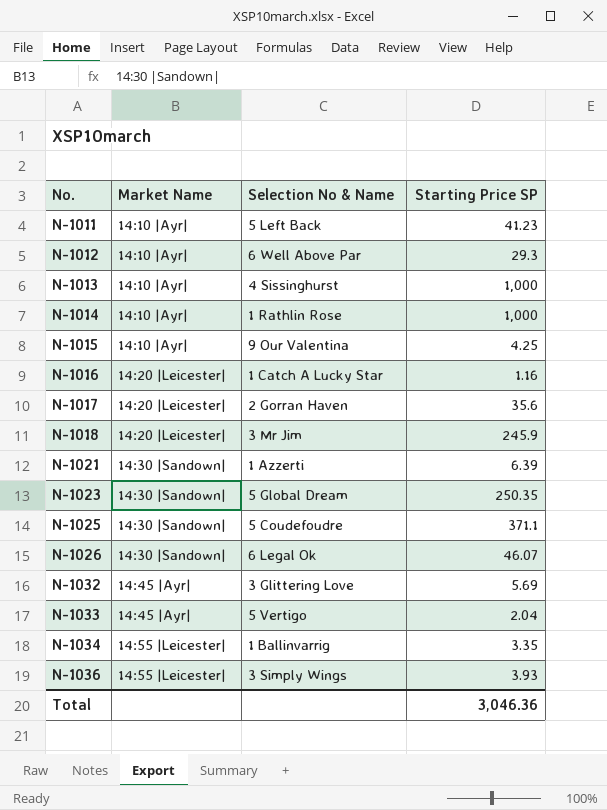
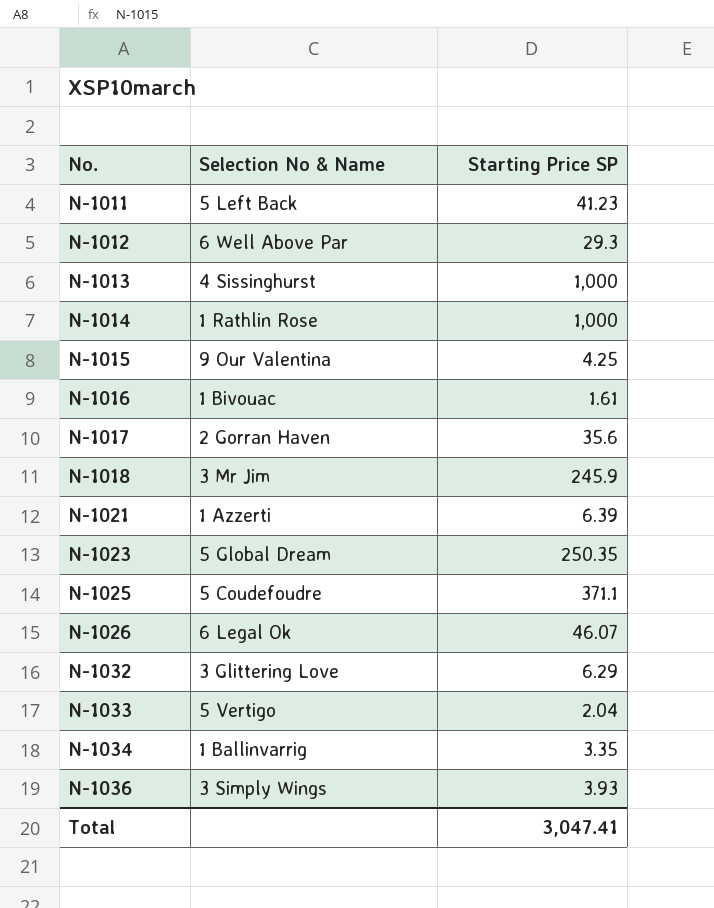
column Market Name | position: 2 -> none
N-1016 | Selection No & Name: 1 Catch A Lucky Star -> 1 Bivouac
N-1016 | Starting Price SP: 1.16 -> 1.61
N-1032 | Starting Price SP: 5.69 -> 6.29
Total | Starting Price SP: 3,046.36 -> 3,047.41

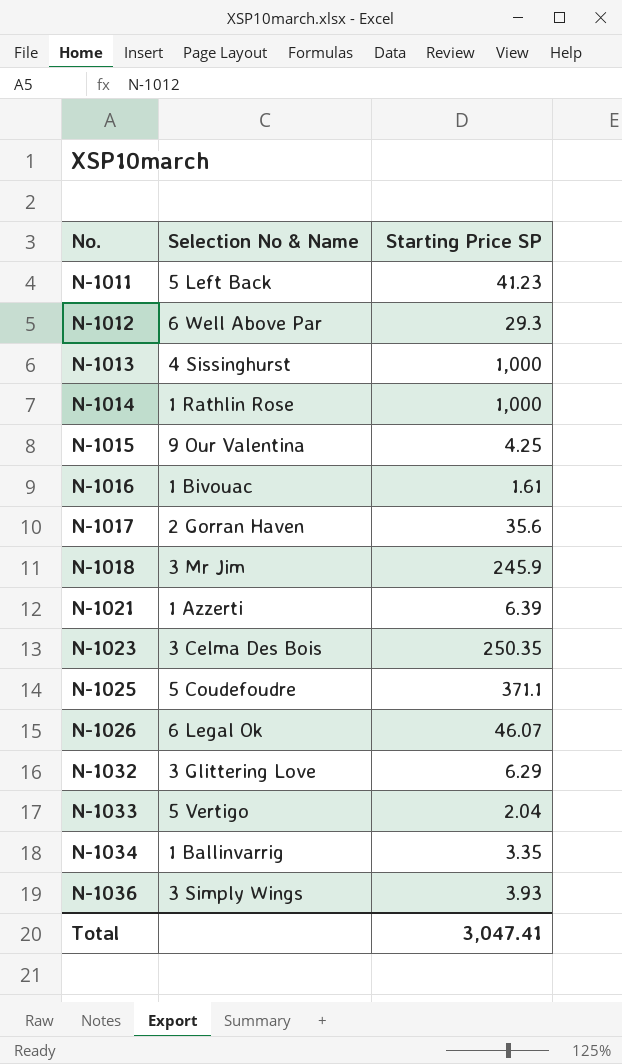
N-1023 | Selection No & Name: 5 Global Dream -> 3 Celma Des Bois

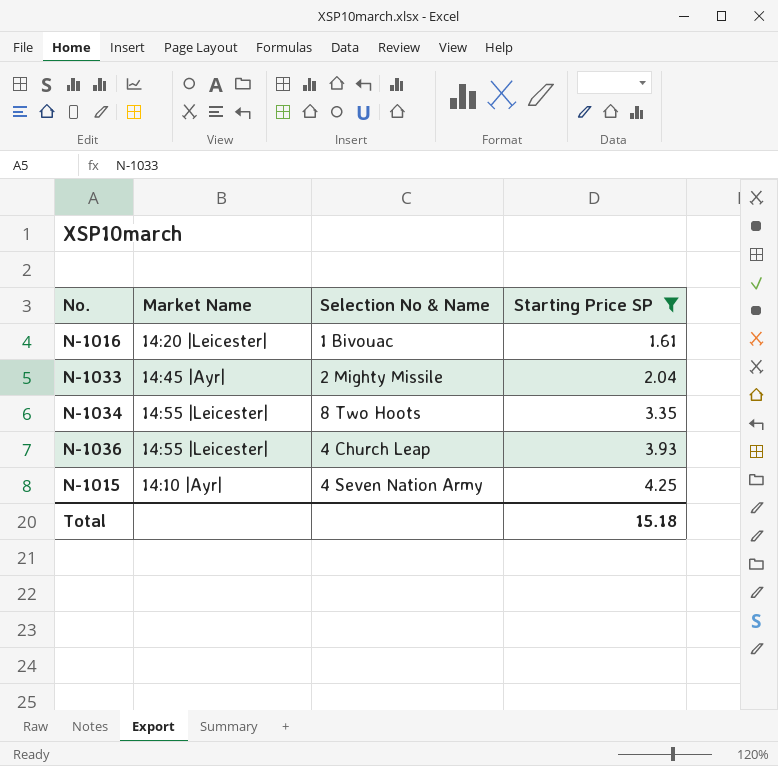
filter: none -> Starting Price SP <= 4.25
row order: No. ascending -> Starting Price SP ascending
column Market Name | position: none -> 2
N-1033 | Selection No & Name: 5 Vertigo -> 2 Mighty Missile
N-1034 | Selection No & Name: 1 Ballinvarrig -> 8 Two Hoots
N-1036 | Selection No & Name: 3 Simply Wings -> 4 Church Leap
N-1015 | Selection No & Name: 9 Our Valentina -> 4 Seven Nation Army
Total | Starting Price SP: 3,047.41 -> 15.18

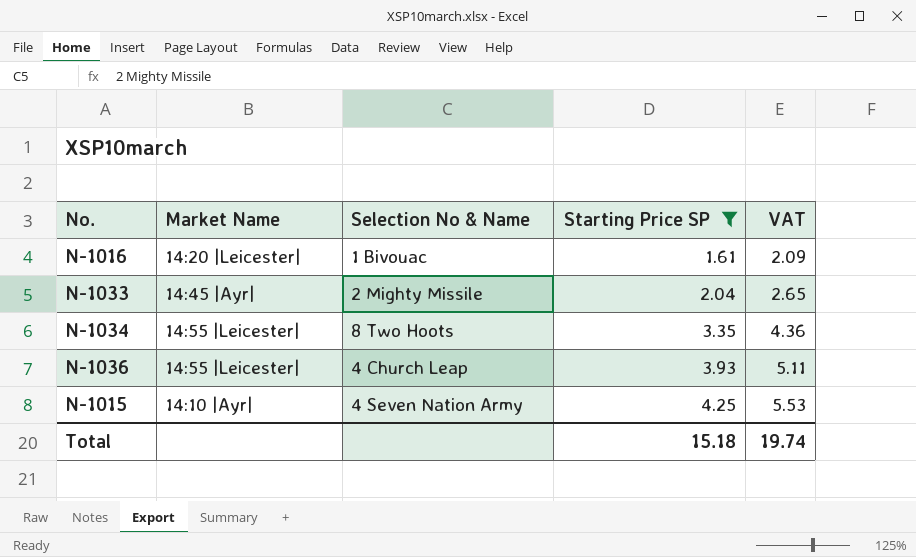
column VAT | formula: none -> [Starting Price SP] * 1.3

